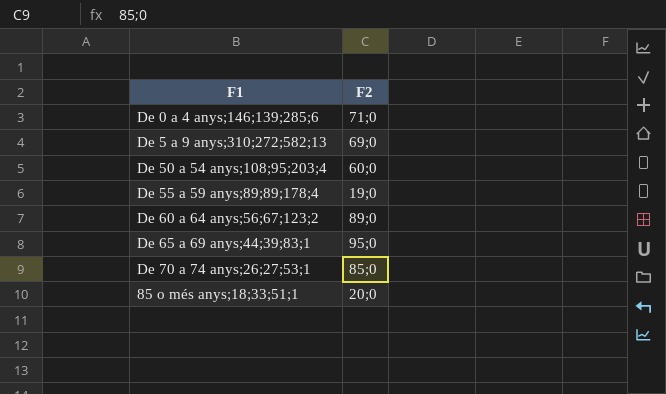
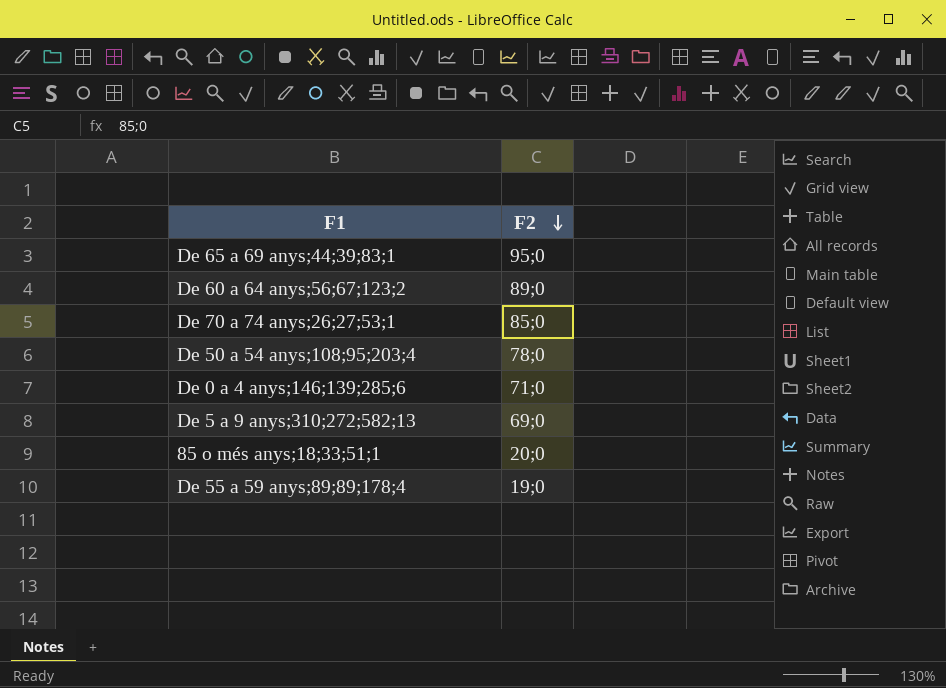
row order: none -> F2 descending
De 50 a 54 anys;108;95;203;4 | F2: 60;0 -> 78;0

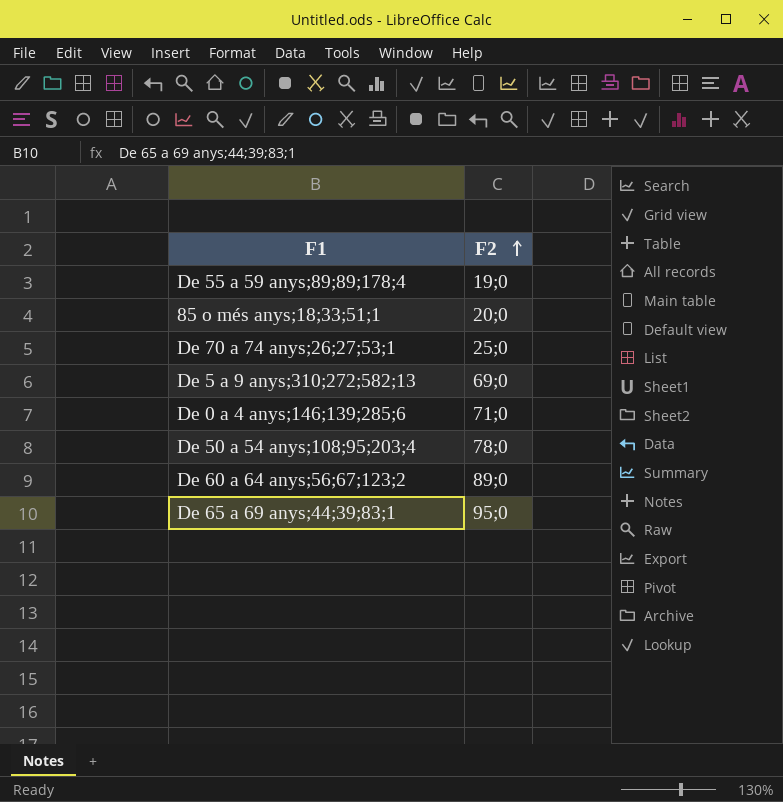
row order: F2 descending -> F2 ascending
De 70 a 74 anys;26;27;53;1 | F2: 85;0 -> 25;0

